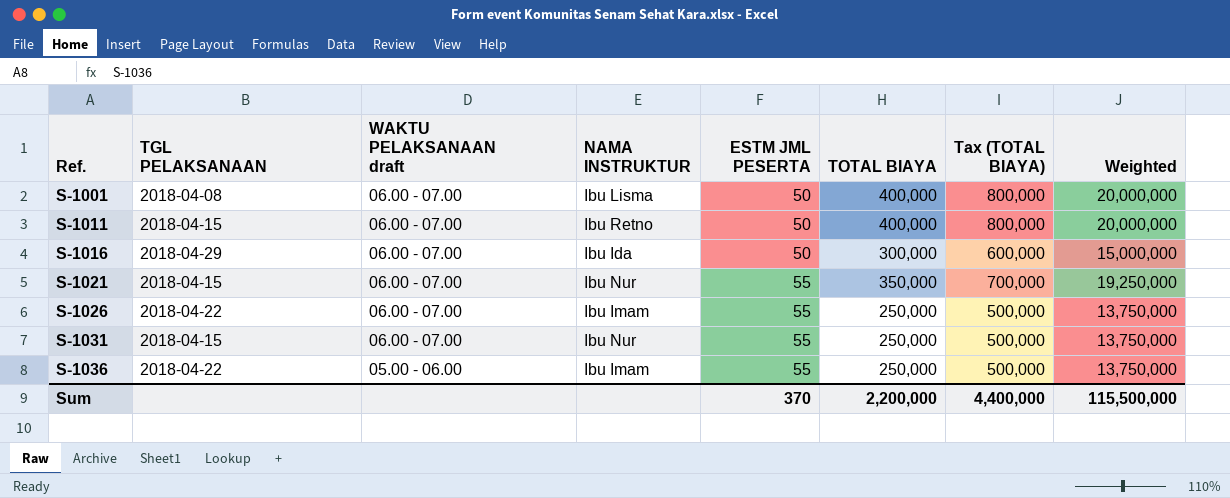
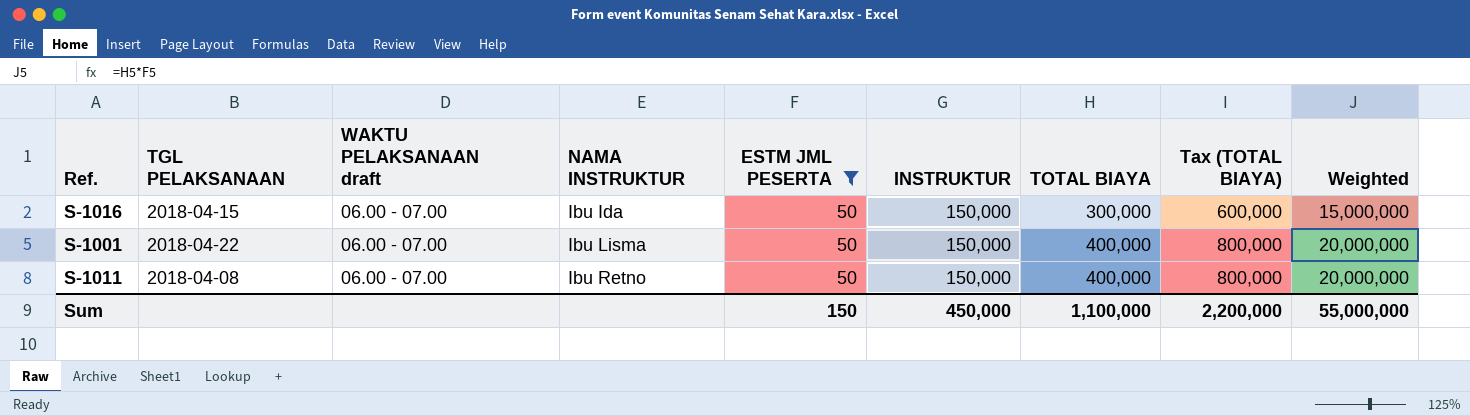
filter: none -> ESTM JML PESERTA = 50
row order: Ref. ascending -> NAMA INSTRUKTUR ascending
column INSTRUKTUR | position: none -> 6
S-1016 | TGL PELAKSANAAN: 2018-04-29 -> 2018-04-15
S-1001 | TGL PELAKSANAAN: 2018-04-08 -> 2018-04-22
S-1011 | TGL PELAKSANAAN: 2018-04-15 -> 2018-04-08
Sum | ESTM JML PESERTA: 370 -> 150
Sum | TOTAL BIAYA: 2,200,000 -> 1,100,000
Sum | Tax (TOTAL BIAYA): 4,400,000 -> 2,200,000
Sum | Weighted: 115,500,000 -> 55,000,000

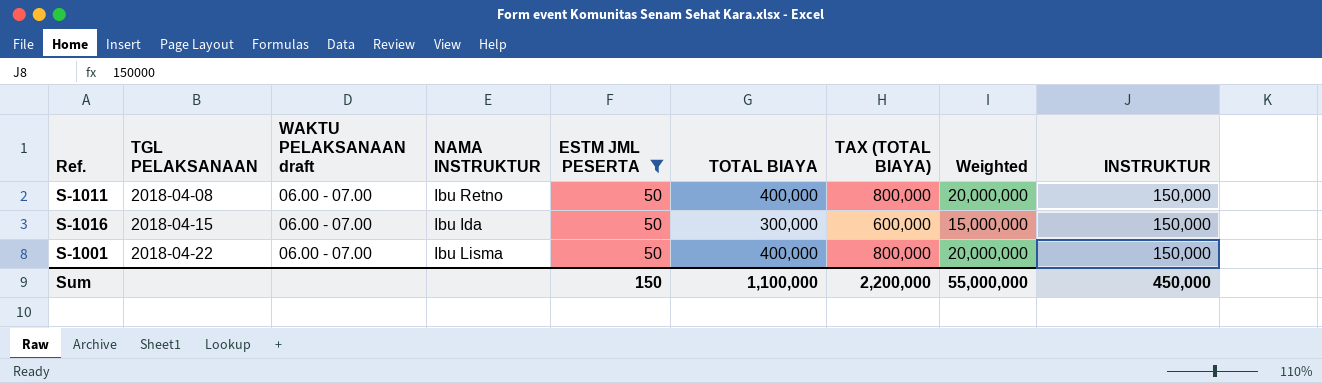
row order: NAMA INSTRUKTUR ascending -> TGL PELAKSANAAN ascending
column name: Tax (TOTAL BIAYA) -> TAX (TOTAL BIAYA)
column INSTRUKTUR | position: 6 -> 9

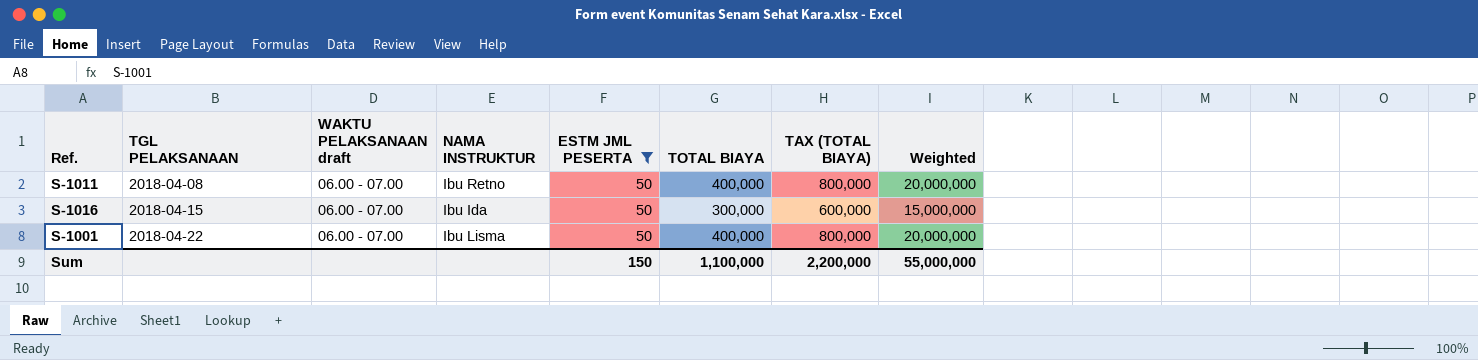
column INSTRUKTUR | position: 9 -> none

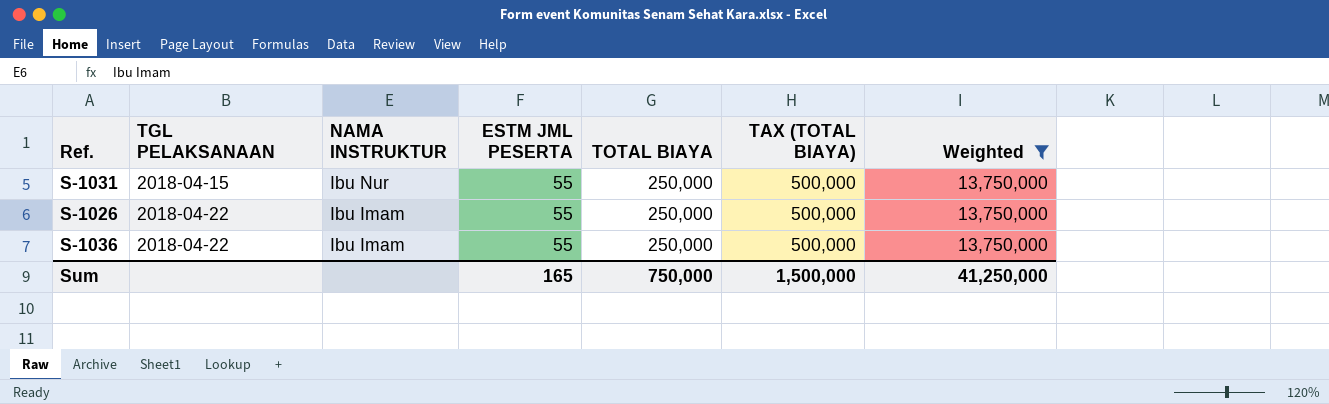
filter: ESTM JML PESERTA = 50 -> Weighted = 13,750,000
column WAKTU PELAKSANAAN draft | position: 3 -> none
Sum | ESTM JML PESERTA: 150 -> 165
Sum | TOTAL BIAYA: 1,100,000 -> 750,000
Sum | TAX (TOTAL BIAYA): 2,200,000 -> 1,500,000
Sum | Weighted: 55,000,000 -> 41,250,000

